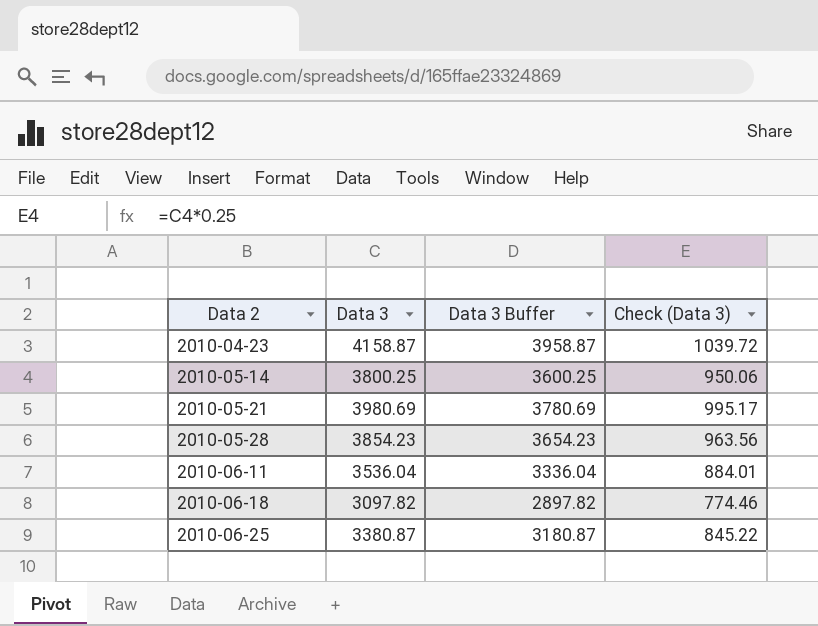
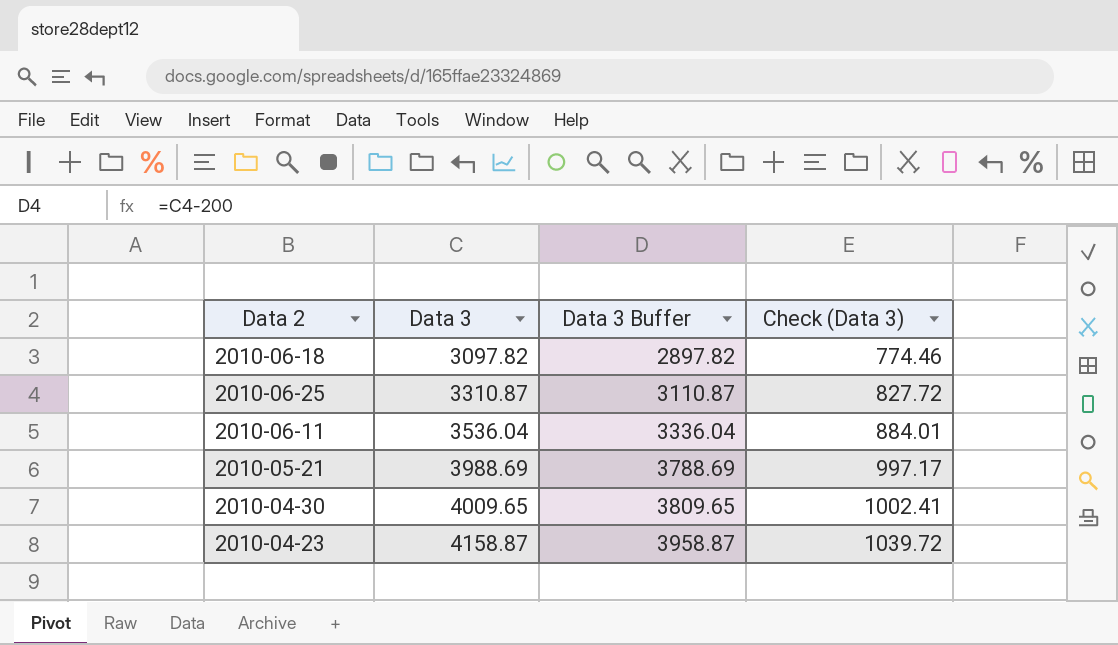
row order: Data 2 ascending -> Data 3 ascending
row 2010-05-14: 3800.25 | 3600.25 | 950.06 -> none
row 2010-05-28: 3854.23 | 3654.23 | 963.56 -> none
2010-06-25 | Data 3: 3380.87 -> 3310.87
2010-06-25 | Data 3 Buffer: 3180.87 -> 3110.87
2010-06-25 | Check (Data 3): 845.22 -> 827.72
2010-05-21 | Data 3: 3980.69 -> 3988.69
2010-05-21 | Data 3 Buffer: 3780.69 -> 3788.69
2010-05-21 | Check (Data 3): 995.17 -> 997.17
row 2010-04-30: none -> 4009.65 | 3809.65 | 1002.41

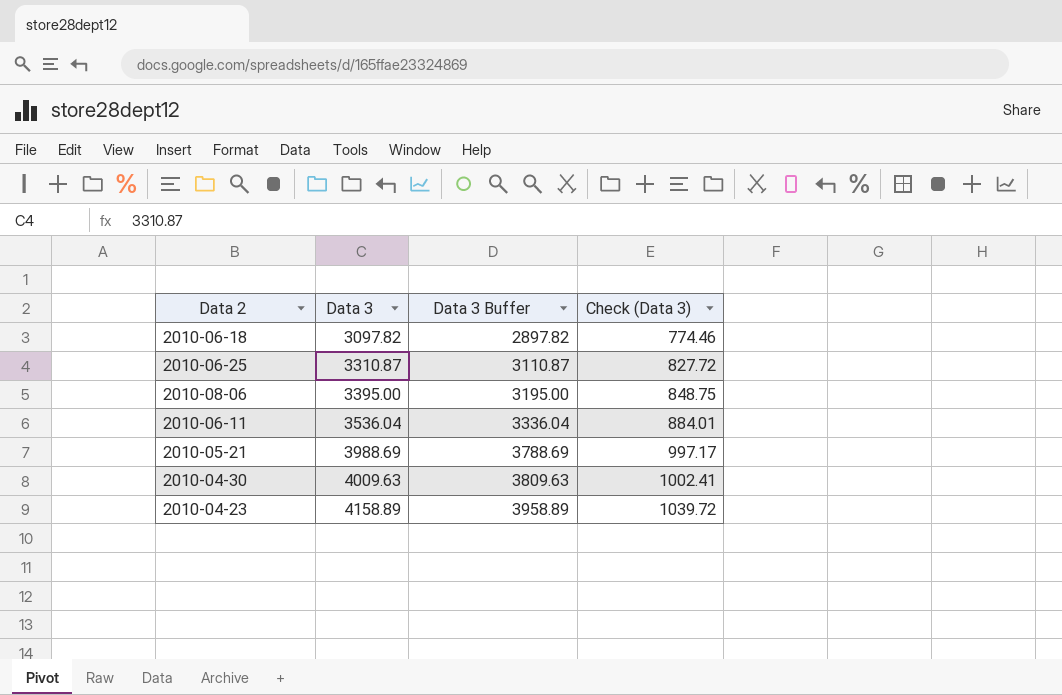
row 2010-08-06: none -> 3395.00 | 3195.00 | 848.75
2010-04-30 | Data 3: 4009.65 -> 4009.63
2010-04-30 | Data 3 Buffer: 3809.65 -> 3809.63
2010-04-23 | Data 3: 4158.87 -> 4158.89
2010-04-23 | Data 3 Buffer: 3958.87 -> 3958.89

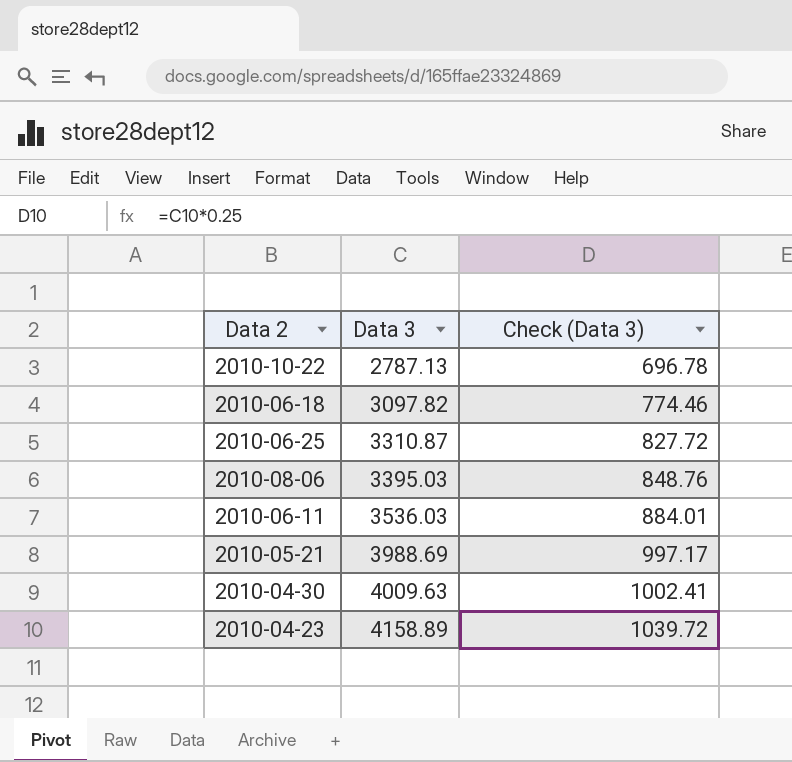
column Data 3 Buffer | formula: [Data 3] - 200 -> none
row 2010-10-22: none -> 2787.13 | 696.78
2010-08-06 | Data 3: 3395.00 -> 3395.03
2010-08-06 | Check (Data 3): 848.75 -> 848.76
2010-06-11 | Data 3: 3536.04 -> 3536.03

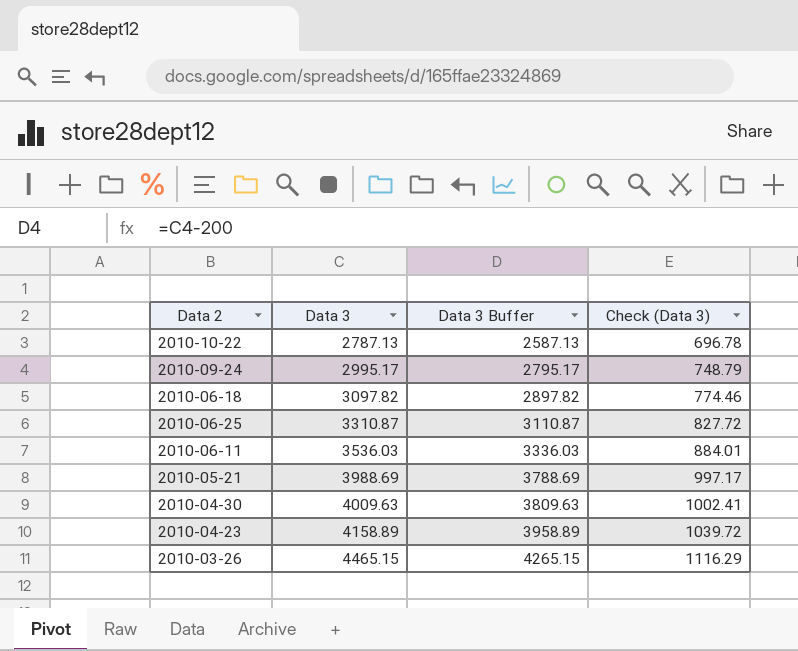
column Data 3 Buffer | formula: none -> [Data 3] - 200
row 2010-08-06: 3395.03 | 848.76 -> none
row 2010-09-24: none -> 2995.17 | 2795.17 | 748.79
row 2010-03-26: none -> 4465.15 | 4265.15 | 1116.29

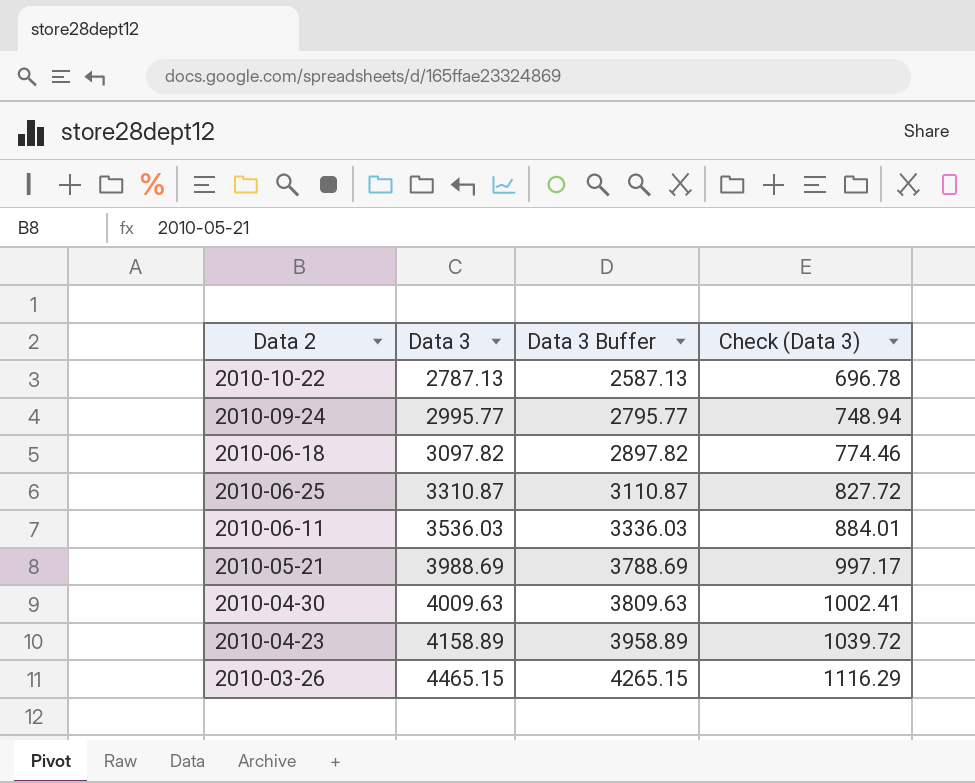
2010-09-24 | Data 3: 2995.17 -> 2995.77
2010-09-24 | Data 3 Buffer: 2795.17 -> 2795.77
2010-09-24 | Check (Data 3): 748.79 -> 748.94

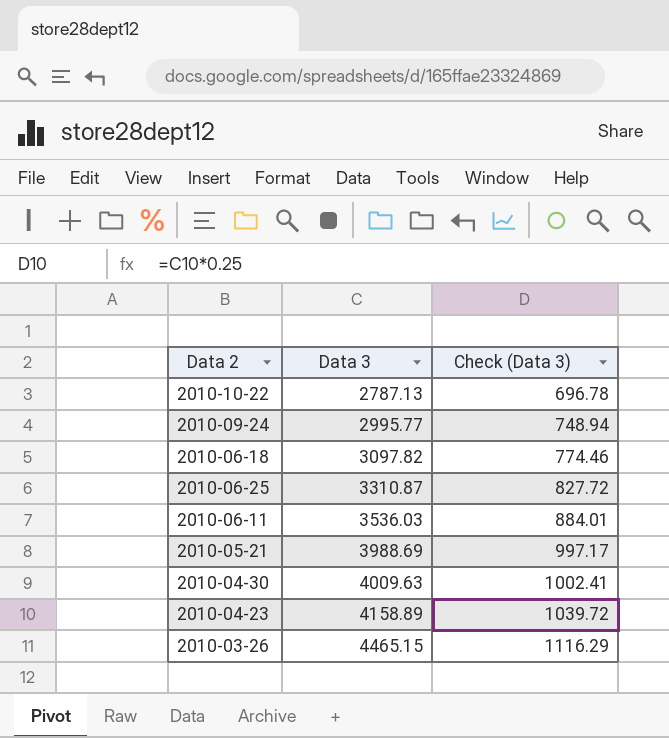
column Data 3 Buffer | formula: [Data 3] - 200 -> none

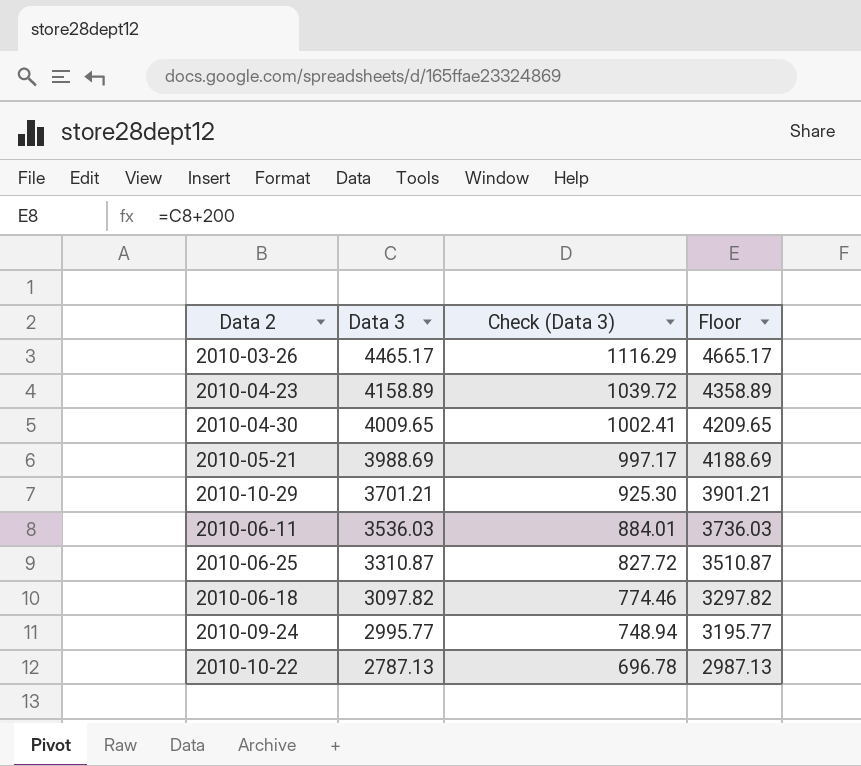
row order: Data 3 ascending -> Data 3 descending
column Floor | formula: none -> [Data 3] + 200
2010-03-26 | Data 3: 4465.15 -> 4465.17
2010-04-30 | Data 3: 4009.63 -> 4009.65
row 2010-10-29: none -> 3701.21 | 925.30 | 3901.21

